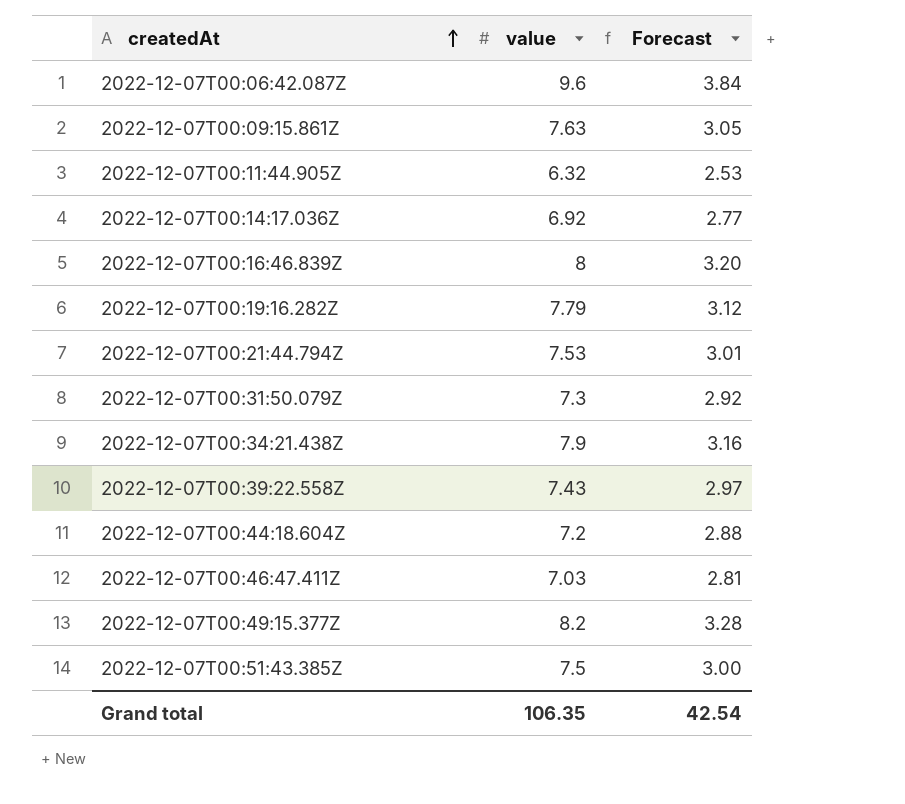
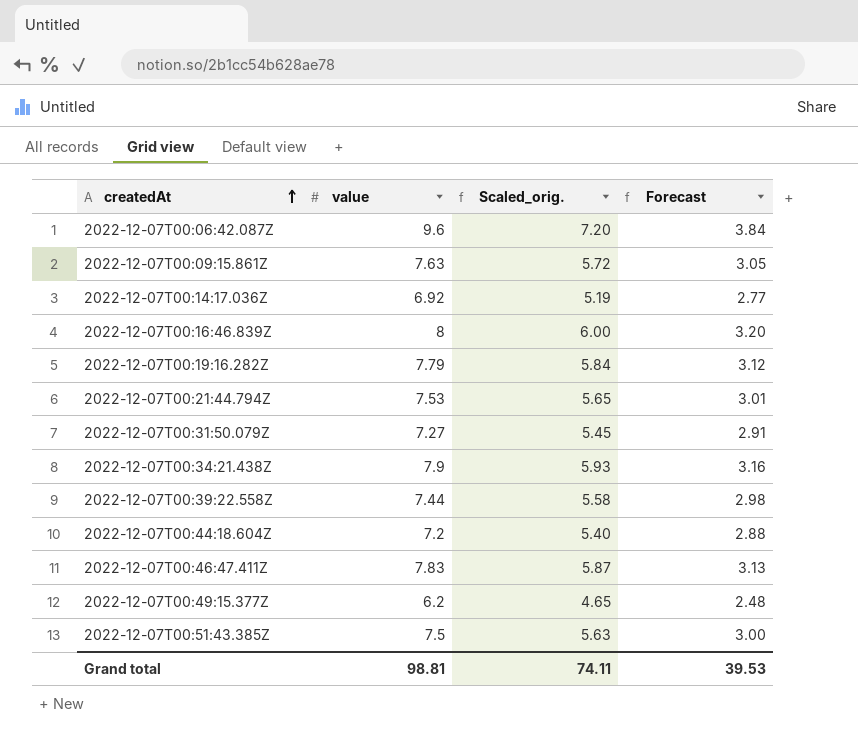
column Scaled_orig. | formula: none -> [value] * 0.75
row 2022-12-07T00:11:44.905Z: 6.32 | 2.53 -> none
2022-12-07T00:31:50.079Z | value: 7.3 -> 7.27
2022-12-07T00:31:50.079Z | Forecast: 2.92 -> 2.91
2022-12-07T00:39:22.558Z | value: 7.43 -> 7.44
2022-12-07T00:39:22.558Z | Forecast: 2.97 -> 2.98
2022-12-07T00:46:47.411Z | value: 7.03 -> 7.83
2022-12-07T00:46:47.411Z | Forecast: 2.81 -> 3.13
2022-12-07T00:49:15.377Z | value: 8.2 -> 6.2
2022-12-07T00:49:15.377Z | Forecast: 3.28 -> 2.48
Grand total | value: 106.35 -> 98.81
Grand total | Forecast: 42.54 -> 39.53

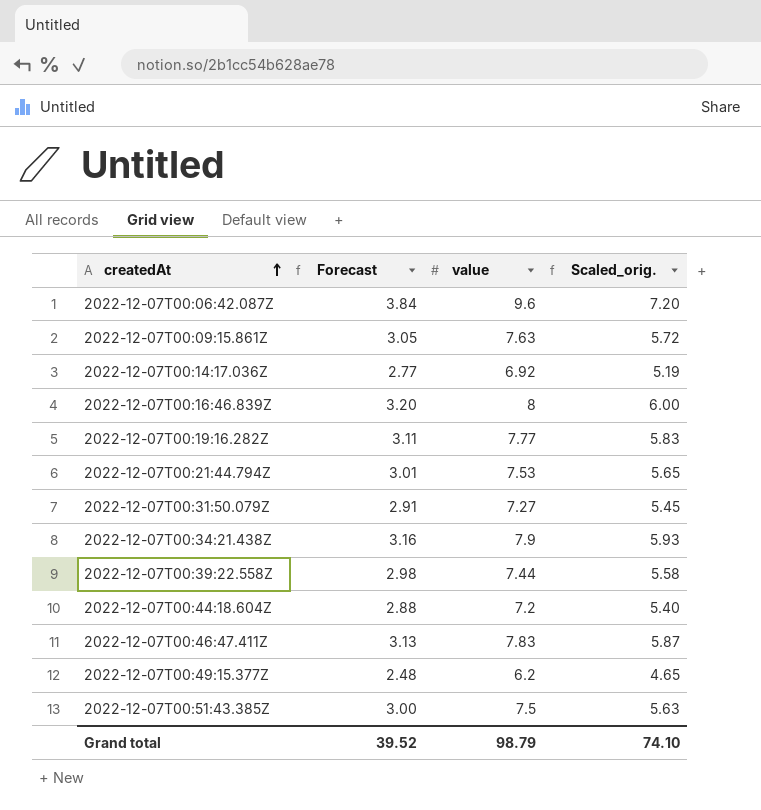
column Forecast | position: 4 -> 2
2022-12-07T00:19:16.282Z | Forecast: 3.12 -> 3.11
2022-12-07T00:19:16.282Z | value: 7.79 -> 7.77
2022-12-07T00:19:16.282Z | Scaled_orig.: 5.84 -> 5.83
Grand total | Forecast: 39.53 -> 39.52
Grand total | value: 98.81 -> 98.79
Grand total | Scaled_orig.: 74.11 -> 74.10

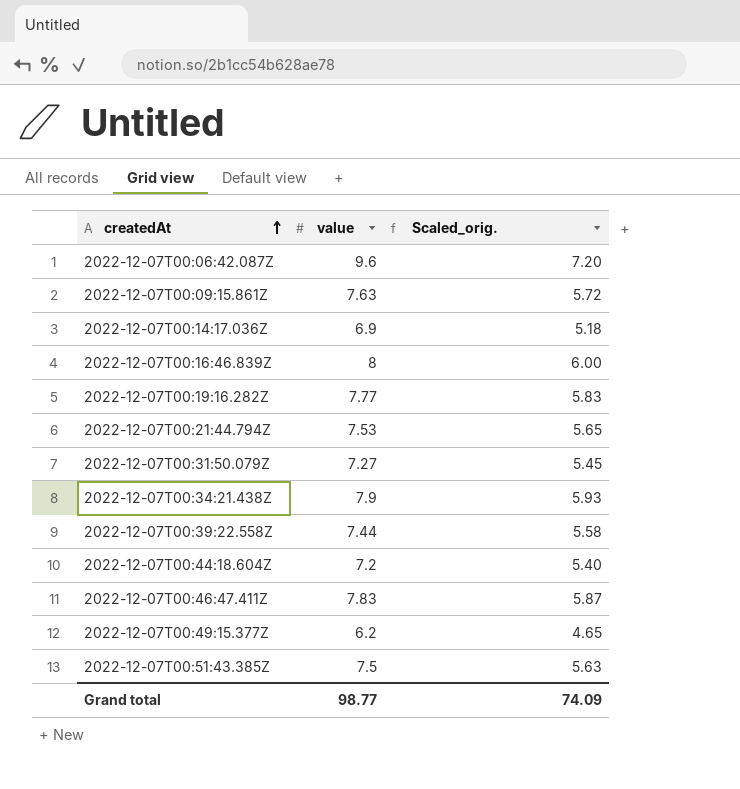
column Forecast | formula: [value] * 0.4 -> none
2022-12-07T00:14:17.036Z | value: 6.92 -> 6.9
2022-12-07T00:14:17.036Z | Scaled_orig.: 5.19 -> 5.18
Grand total | value: 98.79 -> 98.77
Grand total | Scaled_orig.: 74.10 -> 74.09

